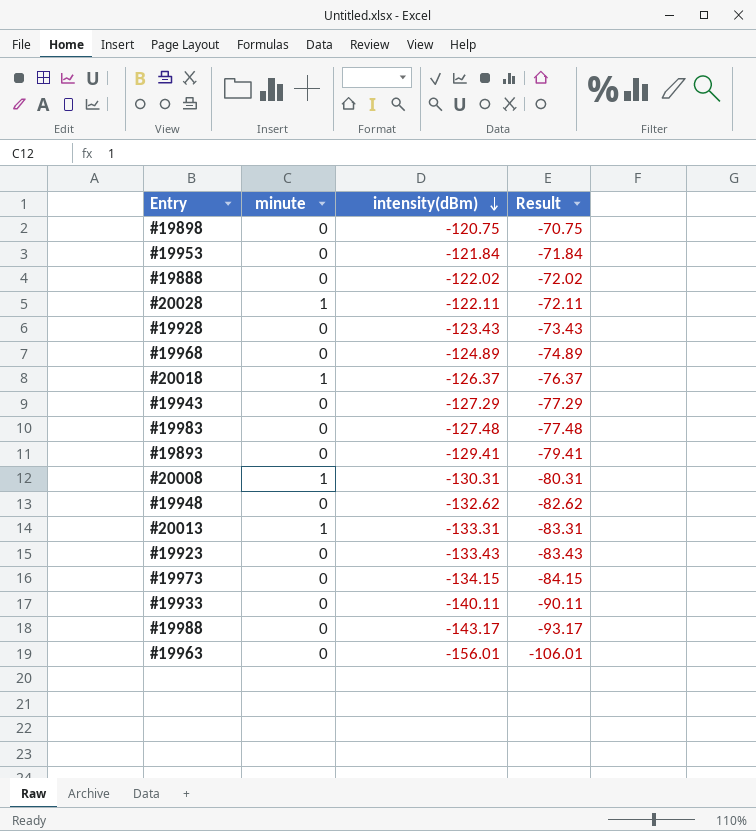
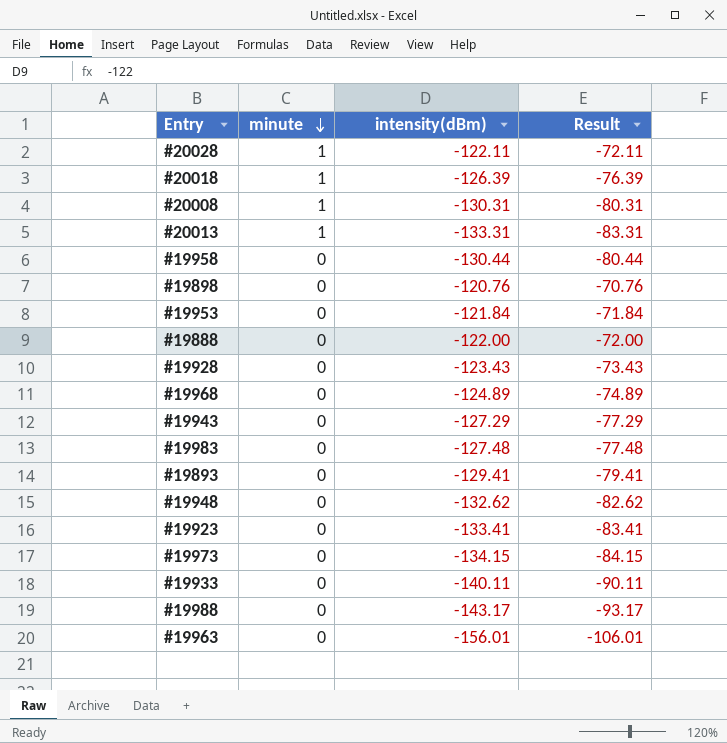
row order: intensity(dBm) descending -> minute descending
#20018 | intensity(dBm): -126.37 -> -126.39
#20018 | Result: -76.37 -> -76.39
row #19958: none -> 0 | -130.44 | -80.44
#19898 | intensity(dBm): -120.75 -> -120.76
#19898 | Result: -70.75 -> -70.76
#19888 | intensity(dBm): -122.02 -> -122.00
#19888 | Result: -72.02 -> -72.00
#19923 | intensity(dBm): -133.43 -> -133.41
#19923 | Result: -83.43 -> -83.41

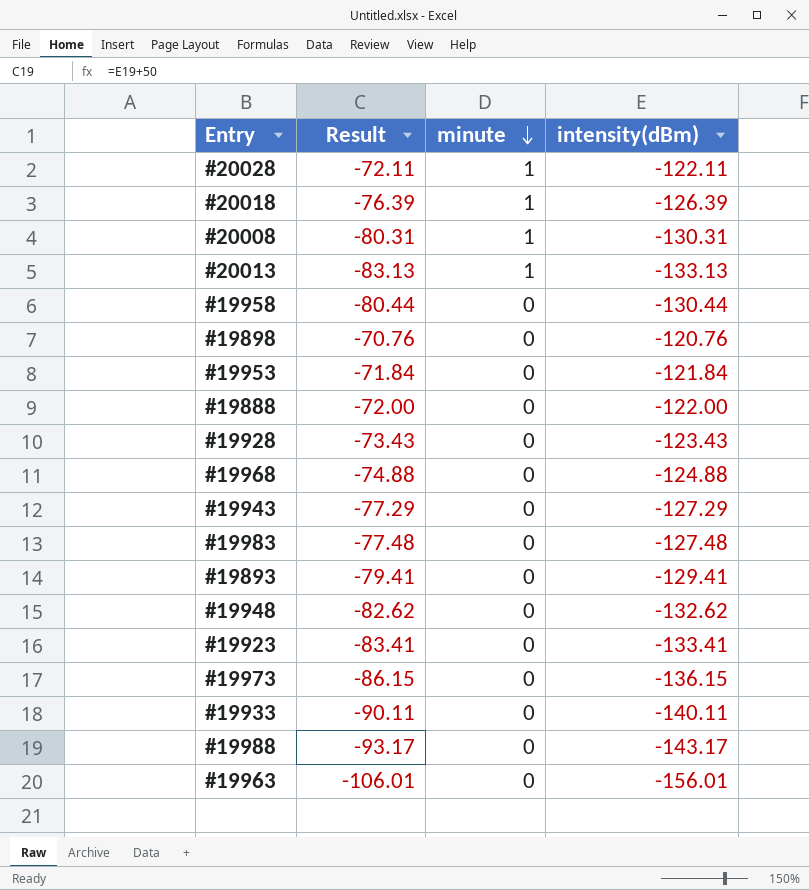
column Result | position: 4 -> 2
#20013 | Result: -83.31 -> -83.13
#20013 | intensity(dBm): -133.31 -> -133.13
#19968 | Result: -74.89 -> -74.88
#19968 | intensity(dBm): -124.89 -> -124.88
#19973 | Result: -84.15 -> -86.15
#19973 | intensity(dBm): -134.15 -> -136.15

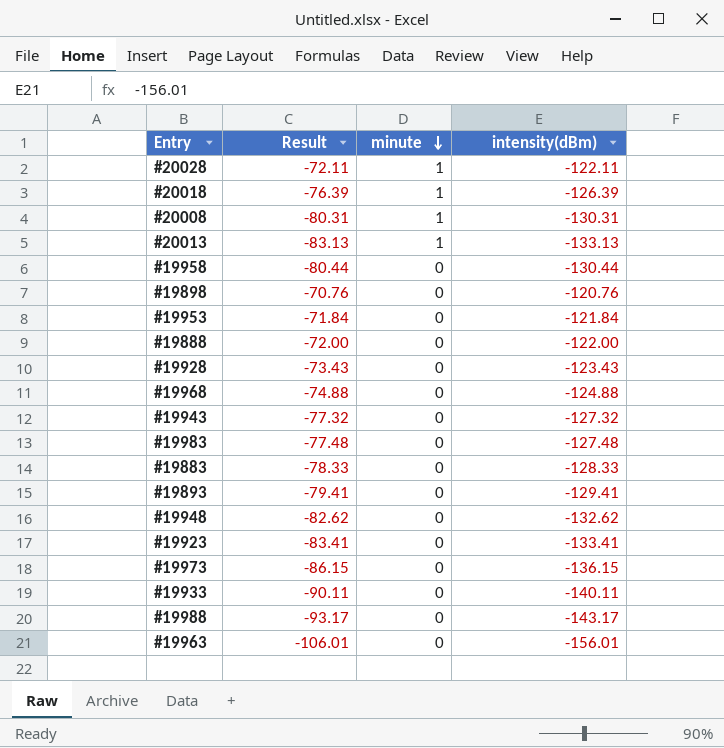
#19943 | Result: -77.29 -> -77.32
#19943 | intensity(dBm): -127.29 -> -127.32
row #19883: none -> -78.33 | 0 | -128.33

